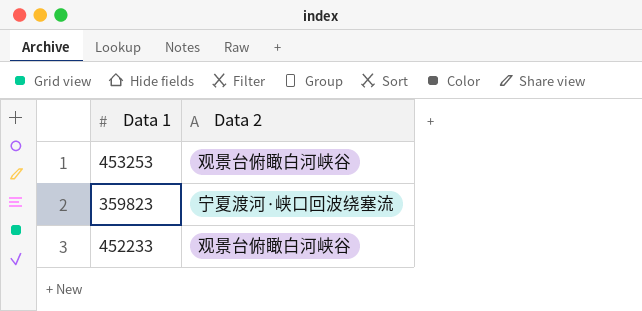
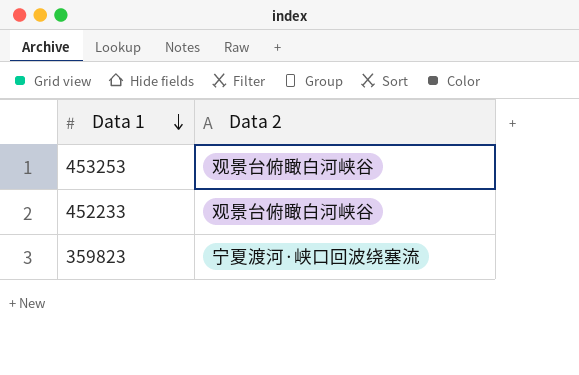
row order: none -> Data 1 descending

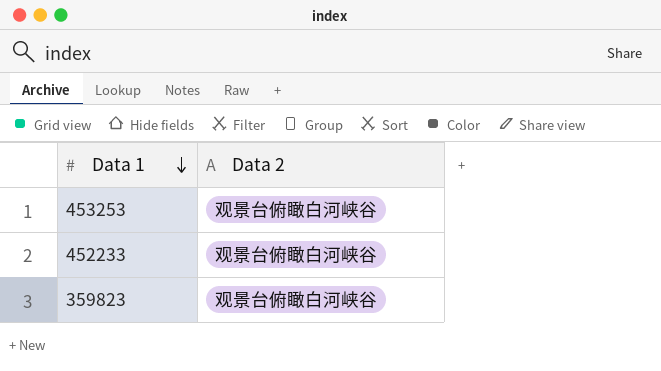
359823 | Data 2: 宁夏渡河·峡口回波绕塞流 -> 观景台俯瞰白河峡谷

